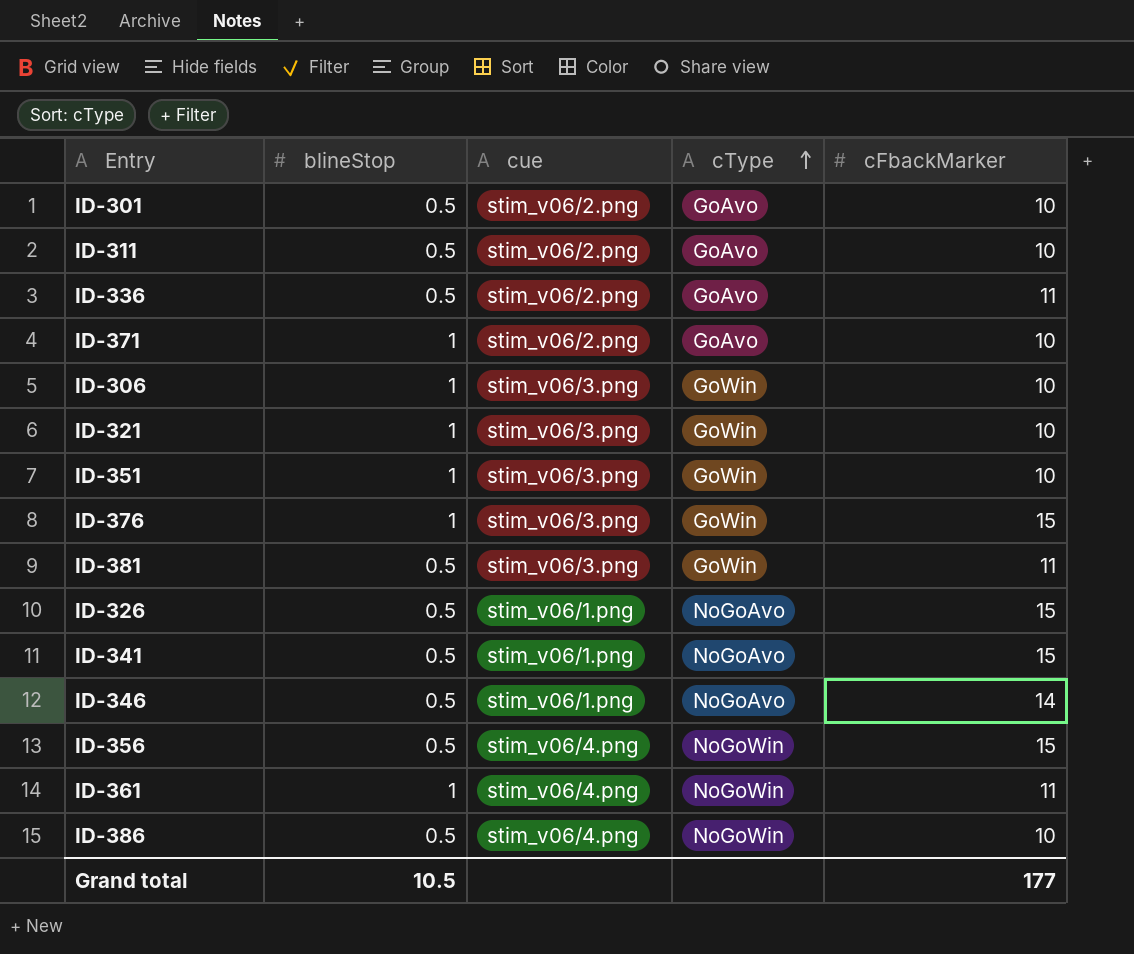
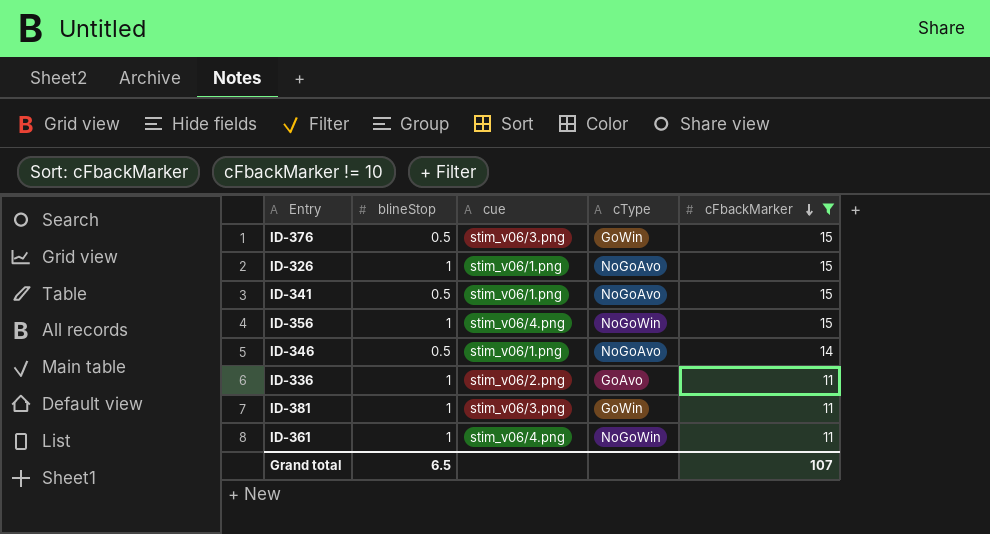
filter: none -> cFbackMarker != 10
row order: cType ascending -> cFbackMarker descending
ID-376 | blineStop: 1 -> 0.5
ID-326 | blineStop: 0.5 -> 1
ID-356 | blineStop: 0.5 -> 1
ID-336 | blineStop: 0.5 -> 1
ID-381 | blineStop: 0.5 -> 1
Grand total | blineStop: 10.5 -> 6.5
Grand total | cFbackMarker: 177 -> 107

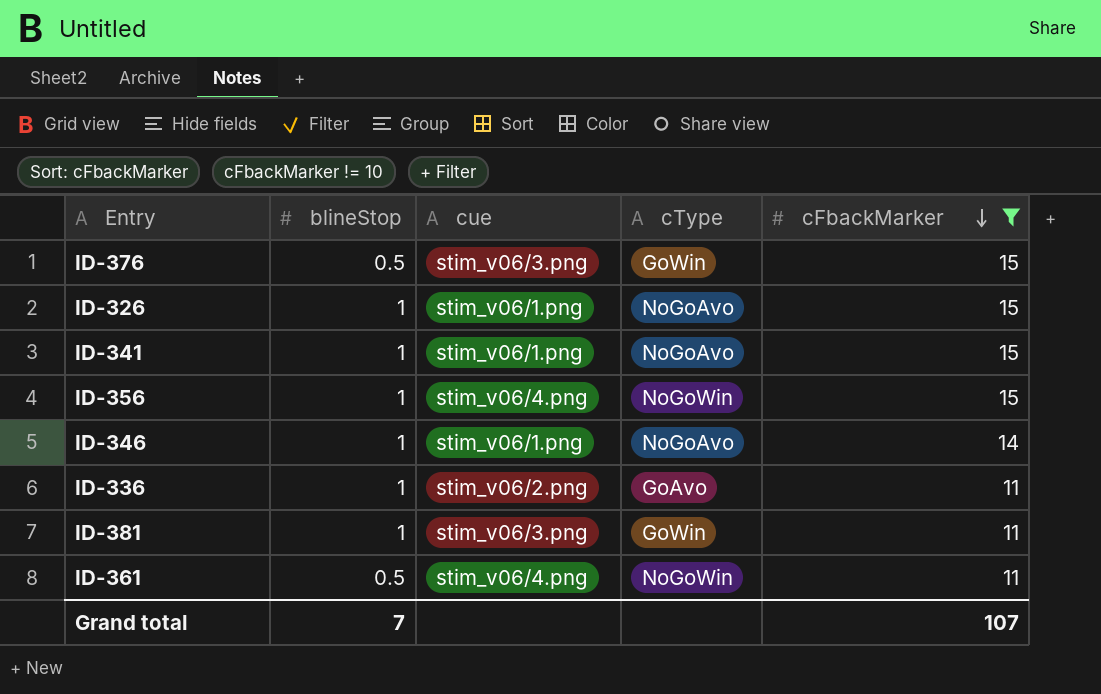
ID-341 | blineStop: 0.5 -> 1
ID-346 | blineStop: 0.5 -> 1
ID-361 | blineStop: 1 -> 0.5
Grand total | blineStop: 6.5 -> 7

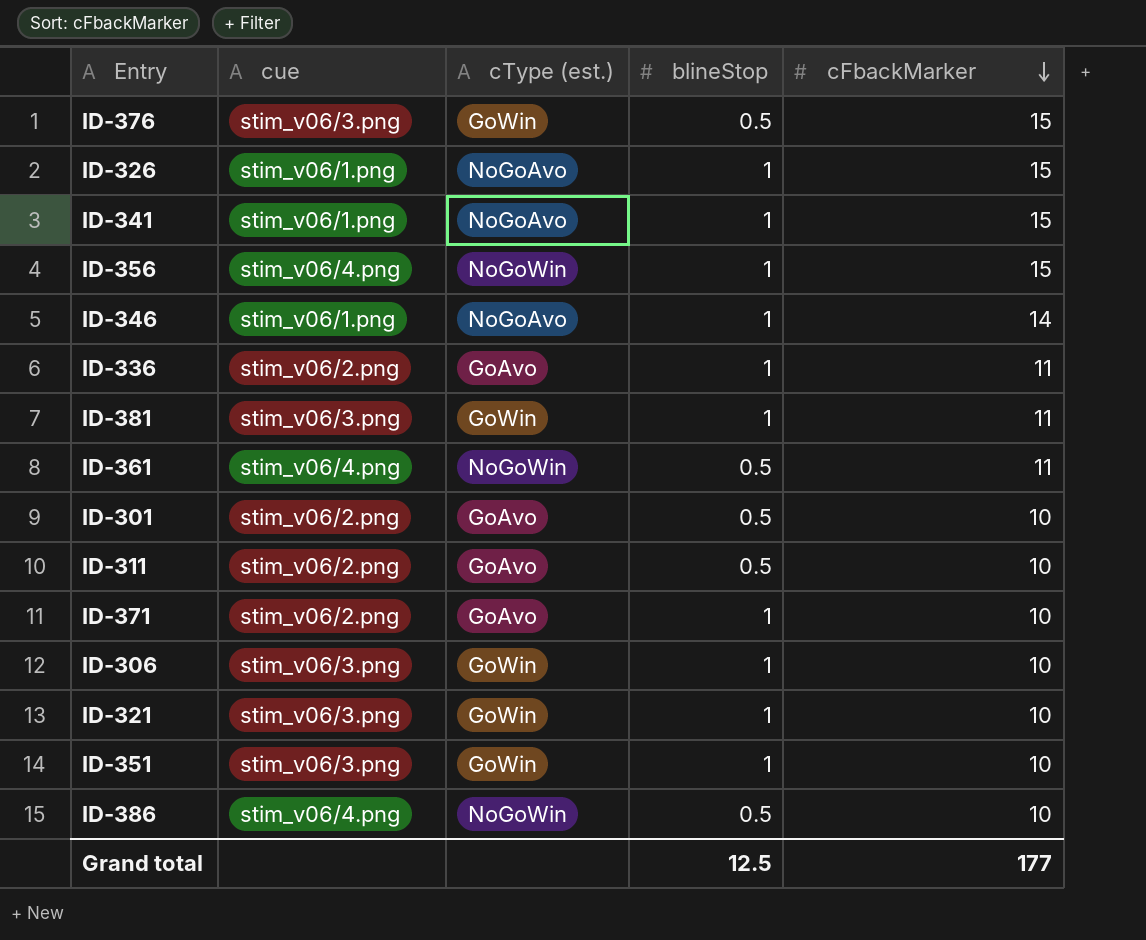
filter: cFbackMarker != 10 -> none
column name: cType -> cType (est.)
column blineStop | position: 2 -> 4
Grand total | blineStop: 7 -> 12.5
Grand total | cFbackMarker: 107 -> 177

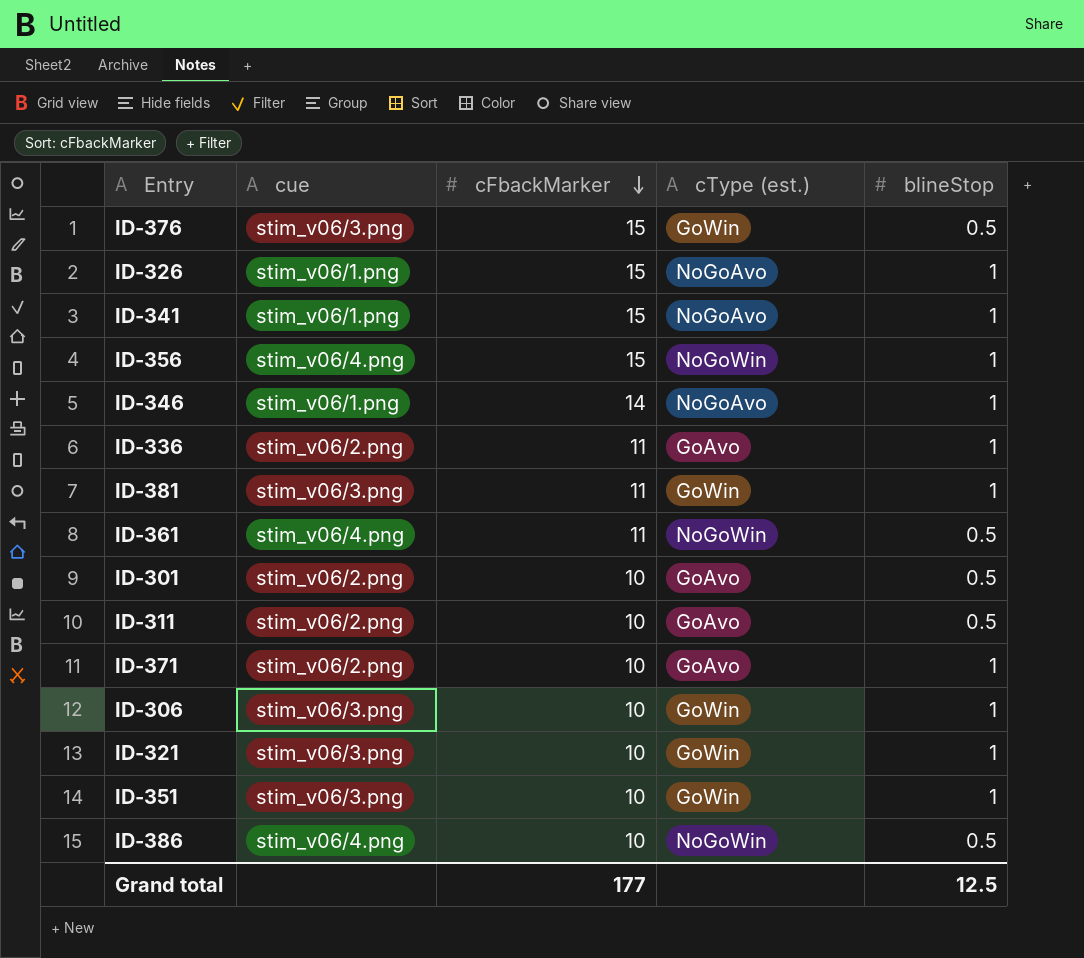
column cFbackMarker | position: 5 -> 3

